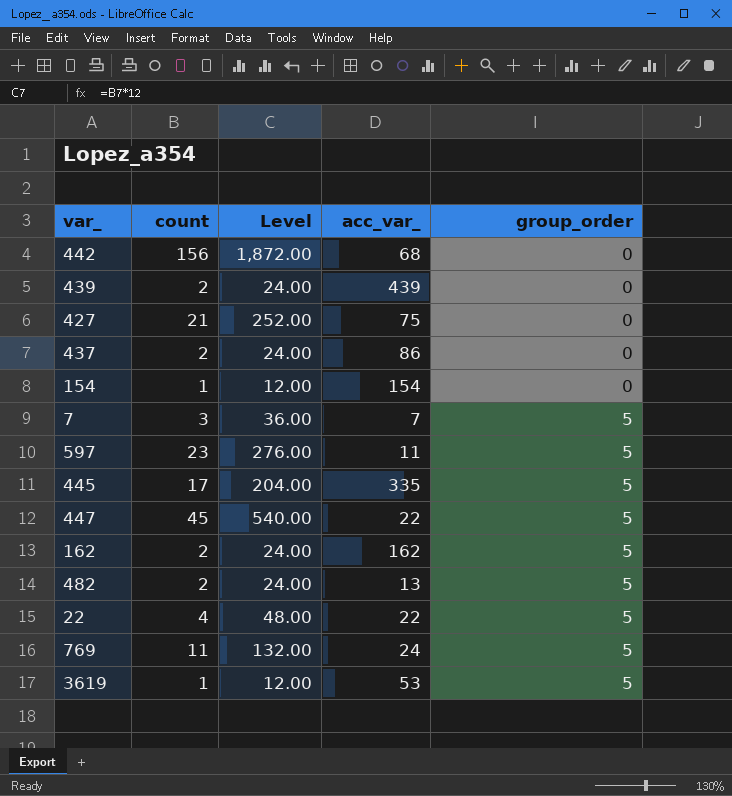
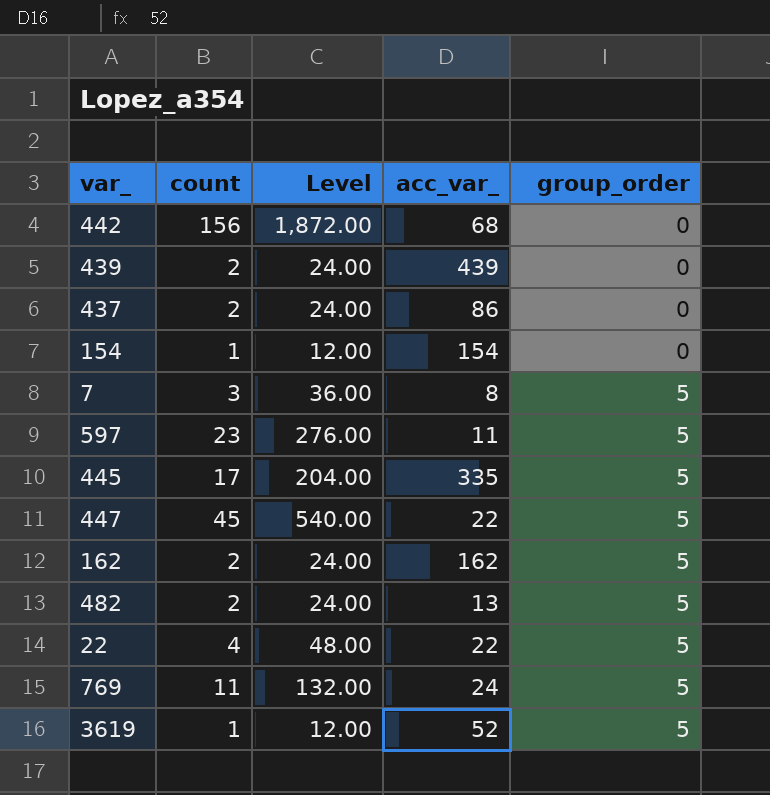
row 427: 21 | 252.00 | 75 | 0 -> none
7 | acc_var_: 7 -> 8
3619 | acc_var_: 53 -> 52

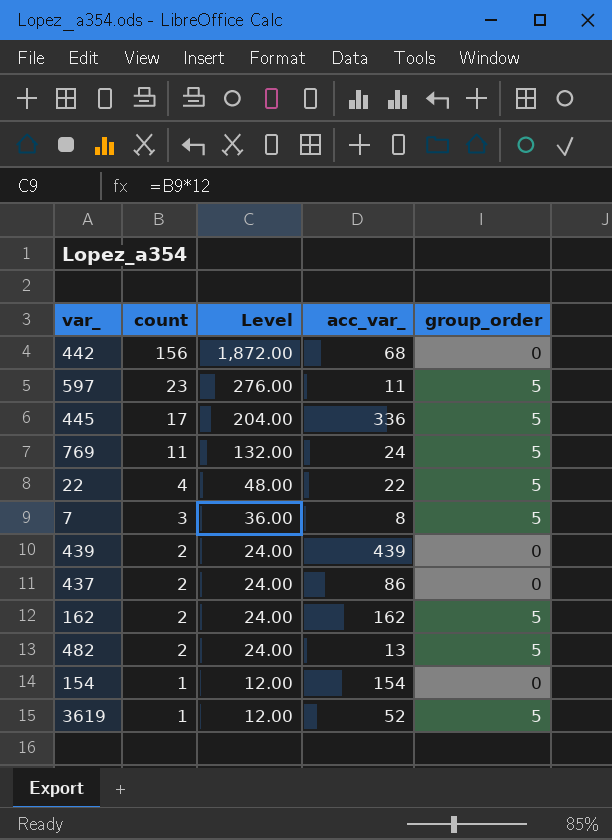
row order: group_order ascending -> count descending
row 447: 45 | 540.00 | 22 | 5 -> none
445 | acc_var_: 335 -> 336

